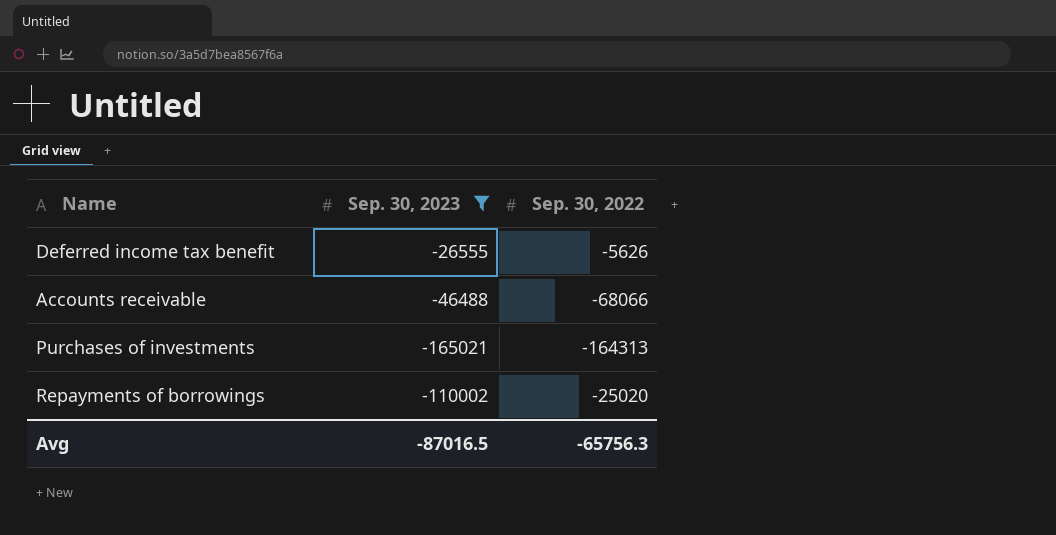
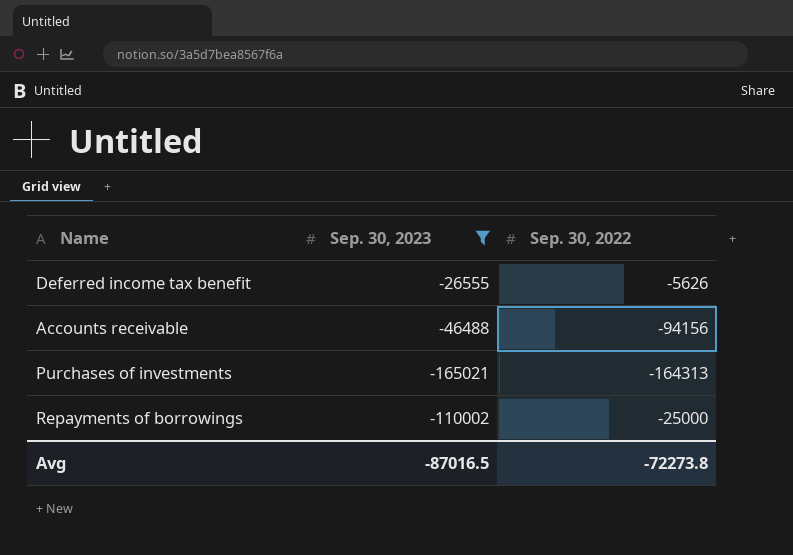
Accounts receivable | Sep. 30, 2022: -68066 -> -94156
Repayments of borrowings | Sep. 30, 2022: -25020 -> -25000
Avg | Sep. 30, 2022: -65756.3 -> -72273.8

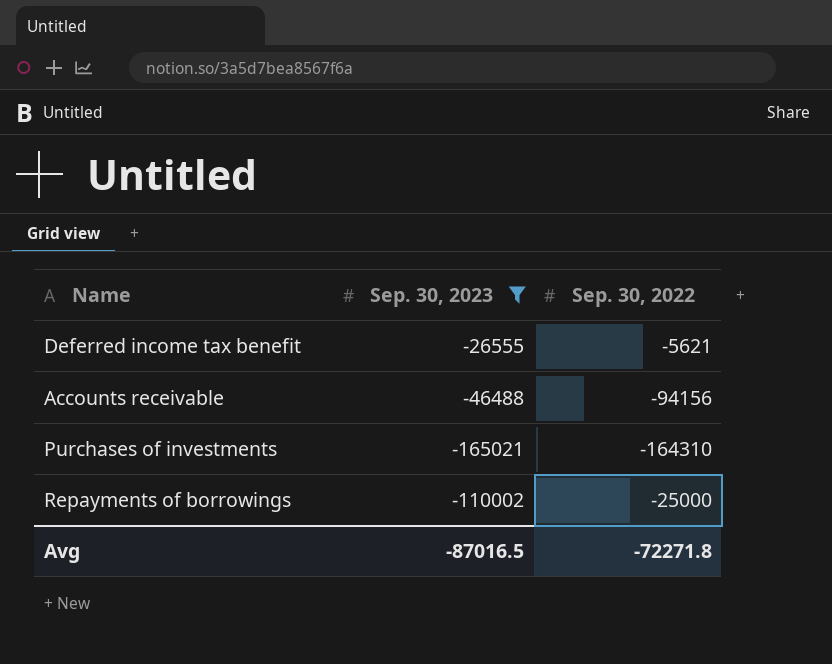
Deferred income tax benefit | Sep. 30, 2022: -5626 -> -5621
Purchases of investments | Sep. 30, 2022: -164313 -> -164310
Avg | Sep. 30, 2022: -72273.8 -> -72271.8

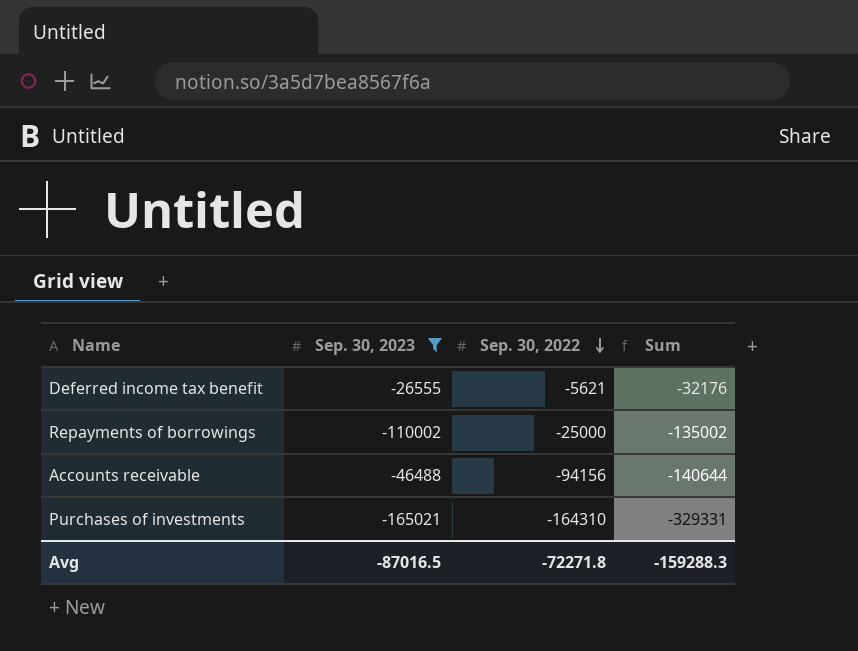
row order: none -> Sep. 30, 2022 descending
column Sum | formula: none -> [Sep. 30, 2023] + [Sep. 30, 2022]

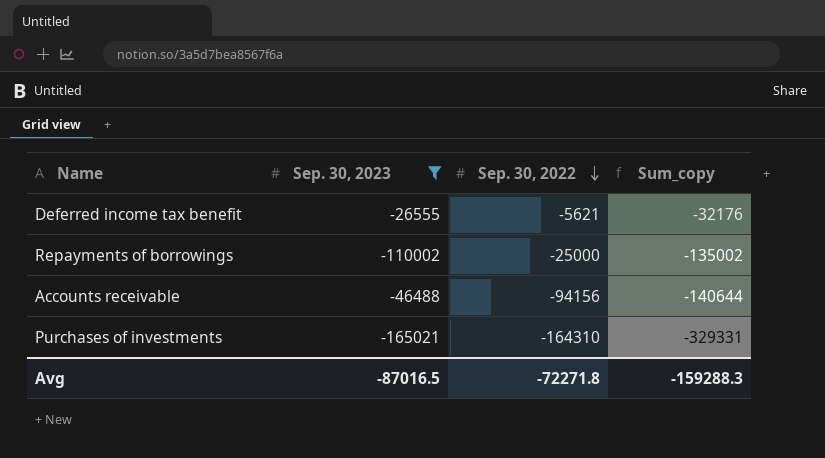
column name: Sum -> Sum_copy

